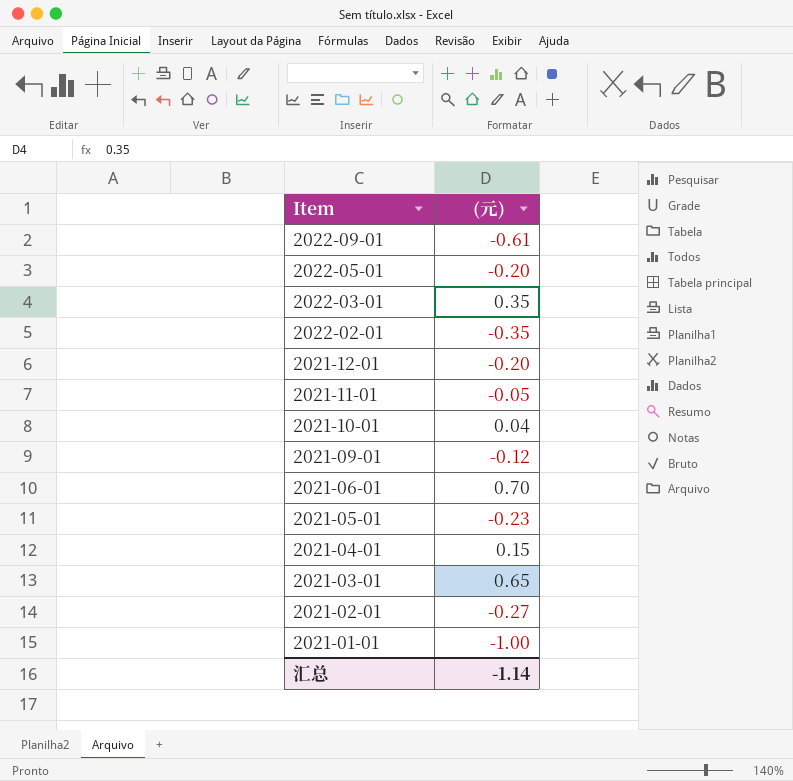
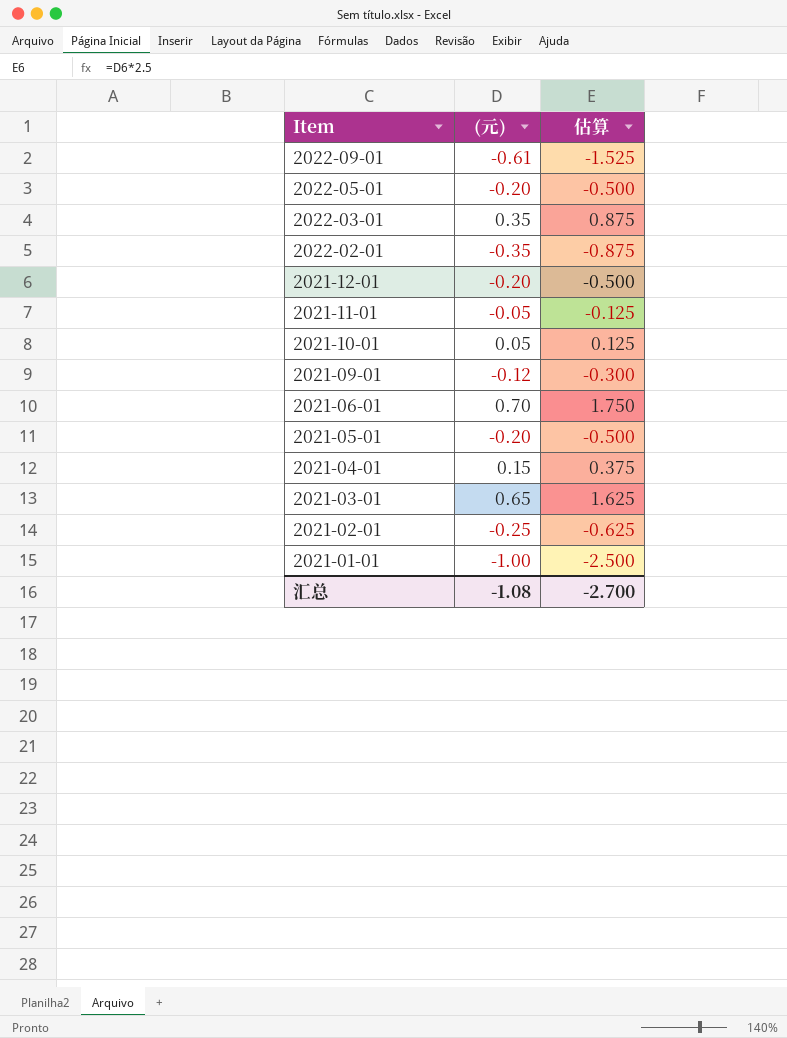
column 估算 | formula: none -> [(元)] * 2.5
2021-10-01 | (元): 0.04 -> 0.05
2021-05-01 | (元): -0.23 -> -0.20
2021-02-01 | (元): -0.27 -> -0.25
汇总 | (元): -1.14 -> -1.08

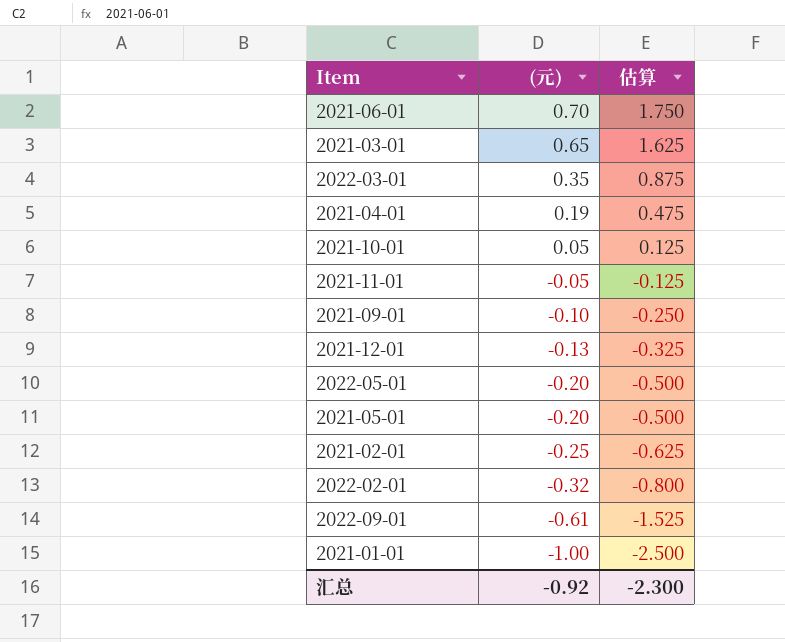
row order: Item descending -> (元) descending
2021-04-01 | (元): 0.15 -> 0.19
2021-04-01 | 估算: 0.375 -> 0.475
2021-09-01 | (元): -0.12 -> -0.10
2021-09-01 | 估算: -0.300 -> -0.250
2021-12-01 | (元): -0.20 -> -0.13
2021-12-01 | 估算: -0.500 -> -0.325
2022-02-01 | (元): -0.35 -> -0.32
2022-02-01 | 估算: -0.875 -> -0.800
汇总 | (元): -1.08 -> -0.92
汇总 | 估算: -2.700 -> -2.300

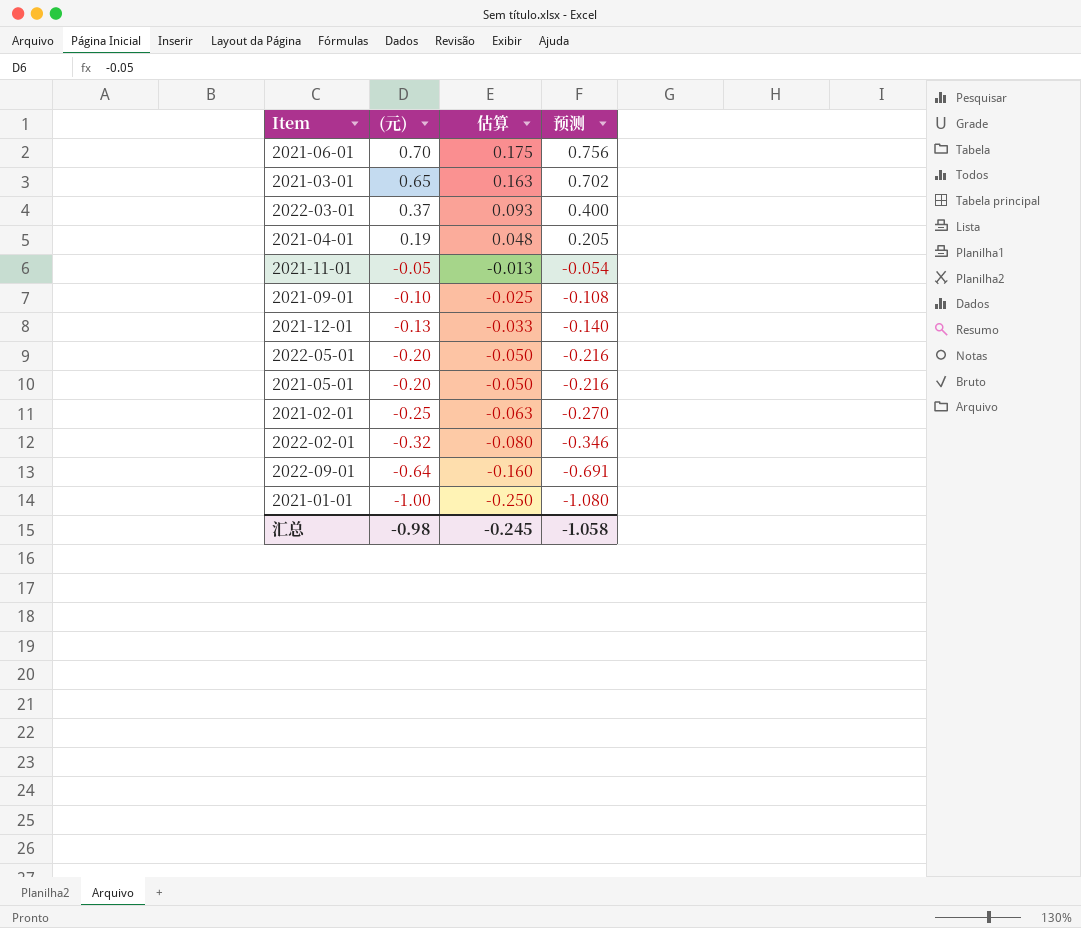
column 估算 | formula: [(元)] * 2.5 -> [(元)] * 0.25
column 预测 | formula: none -> [(元)] * 1.08
row 2021-10-01: 0.05 | 0.125 -> none
2022-03-01 | (元): 0.35 -> 0.37
2022-09-01 | (元): -0.61 -> -0.64
汇总 | (元): -0.92 -> -0.98
汇总 | 估算: -2.300 -> -0.245

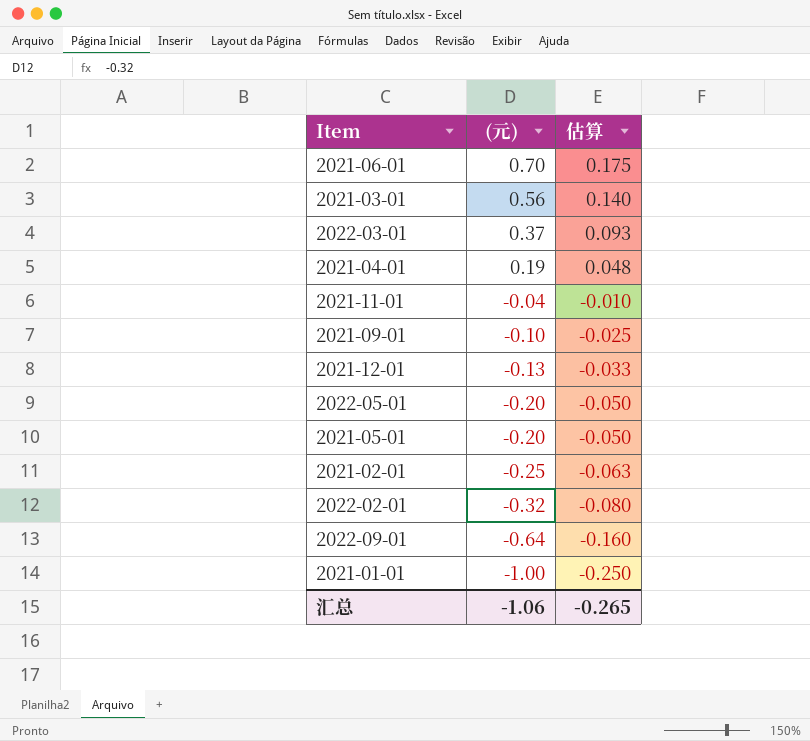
column 预测 | formula: [(元)] * 1.08 -> none
2021-03-01 | (元): 0.65 -> 0.56
2021-03-01 | 估算: 0.163 -> 0.140
2021-11-01 | (元): -0.05 -> -0.04
2021-11-01 | 估算: -0.013 -> -0.010
汇总 | (元): -0.98 -> -1.06
汇总 | 估算: -0.245 -> -0.265

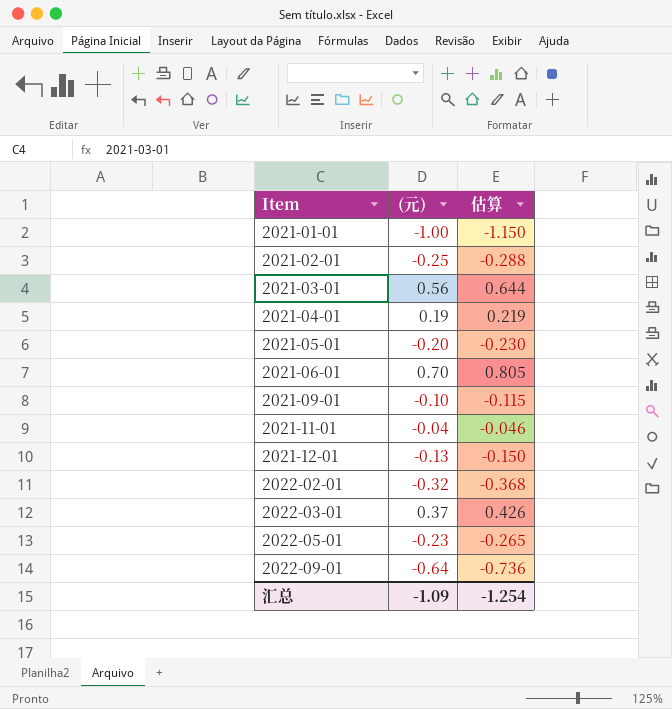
row order: (元) descending -> Item ascending
column 估算 | formula: [(元)] * 0.25 -> [(元)] * 1.15
2022-05-01 | (元): -0.20 -> -0.23
汇总 | (元): -1.06 -> -1.09
汇总 | 估算: -0.265 -> -1.254

